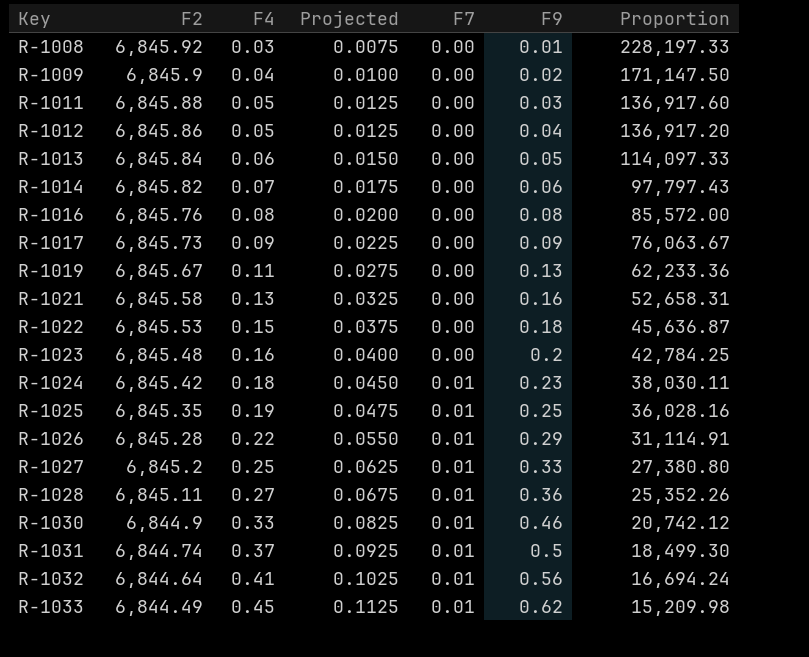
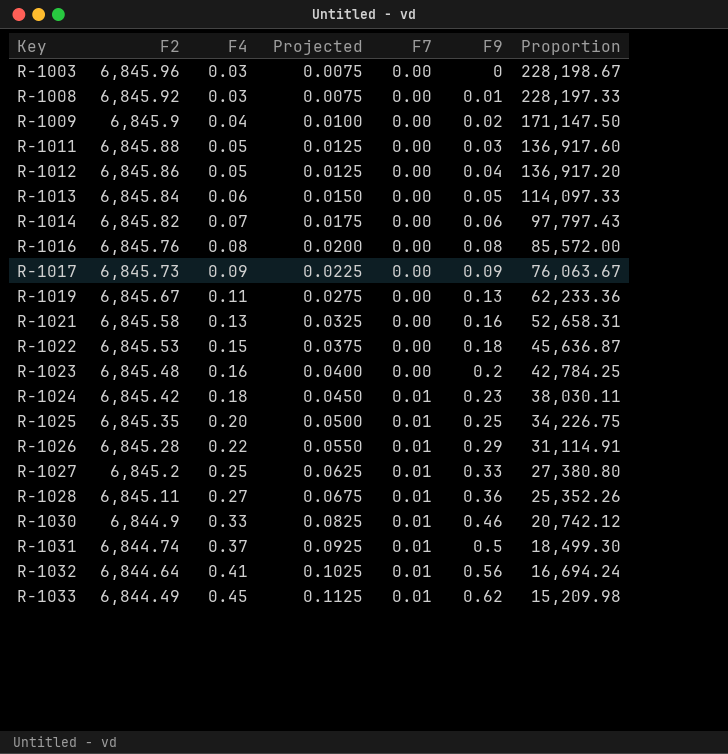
row R-1003: none -> 6,845.96 | 0.03 | 0.0075 | 0.00 | 0 | 228,198.67
R-1025 | F4: 0.19 -> 0.20
R-1025 | Projected: 0.0475 -> 0.0500
R-1025 | Proportion: 36,028.16 -> 34,226.75

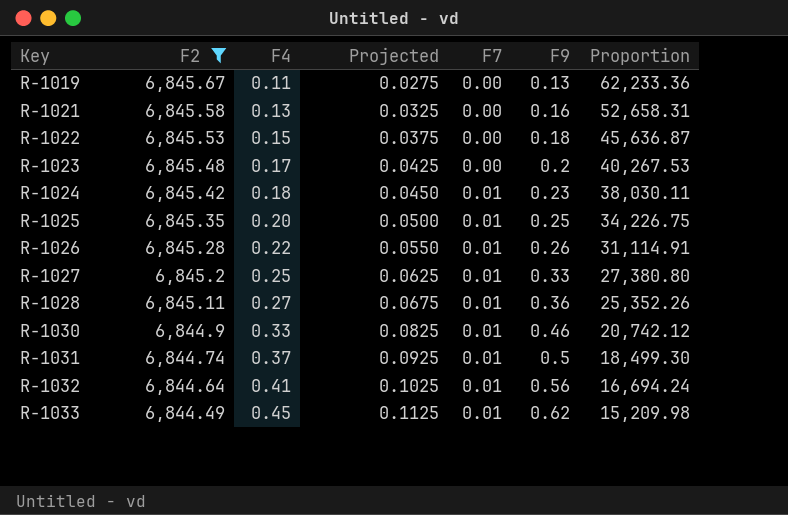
filter: none -> F2 <= 6,845.67
R-1023 | F4: 0.16 -> 0.17
R-1023 | Projected: 0.0400 -> 0.0425
R-1023 | Proportion: 42,784.25 -> 40,267.53
R-1026 | F9: 0.29 -> 0.26

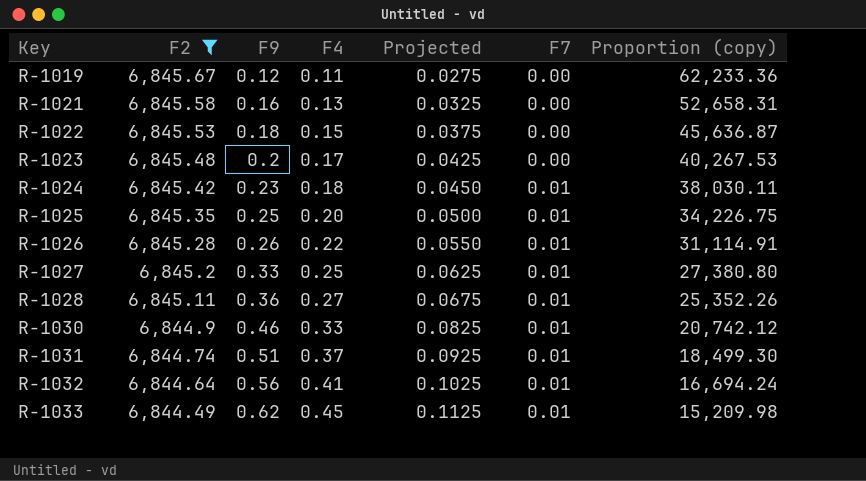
column F9 | position: 6 -> 3
column name: Proportion -> Proportion (copy)
R-1019 | F9: 0.13 -> 0.12
R-1031 | F9: 0.5 -> 0.51

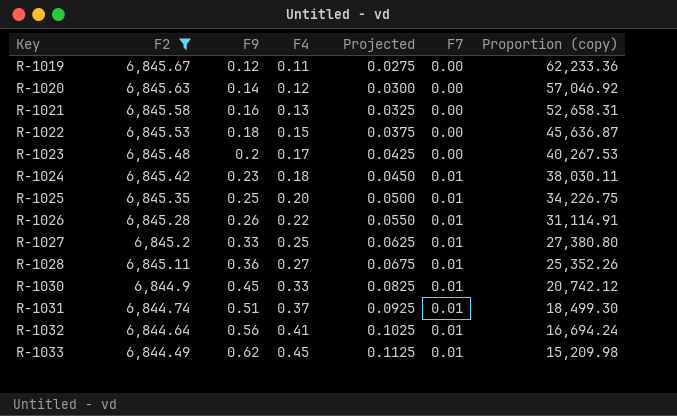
row R-1020: none -> 6,845.63 | 0.14 | 0.12 | 0.0300 | 0.00 | 57,046.92
R-1030 | F9: 0.46 -> 0.45

